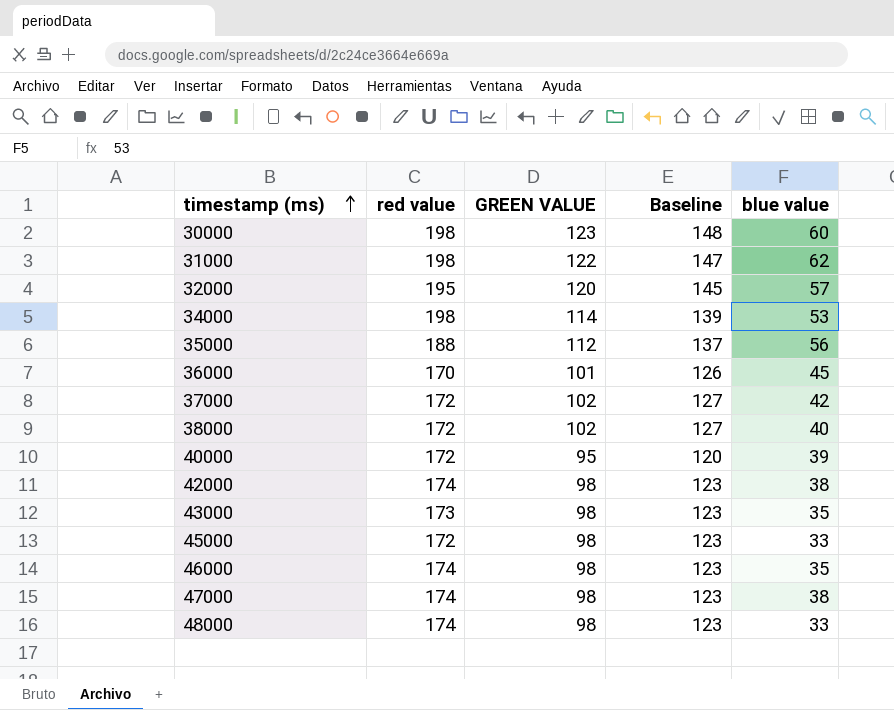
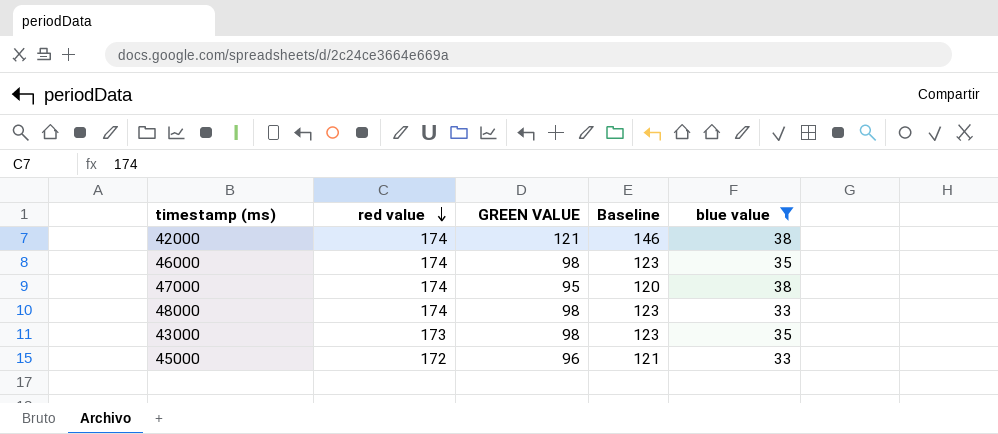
filter: none -> blue value <= 38
row order: timestamp (ms) ascending -> red value descending
42000 | GREEN VALUE: 98 -> 121
42000 | Baseline: 123 -> 146
47000 | GREEN VALUE: 98 -> 95
47000 | Baseline: 123 -> 120
45000 | GREEN VALUE: 98 -> 96
45000 | Baseline: 123 -> 121

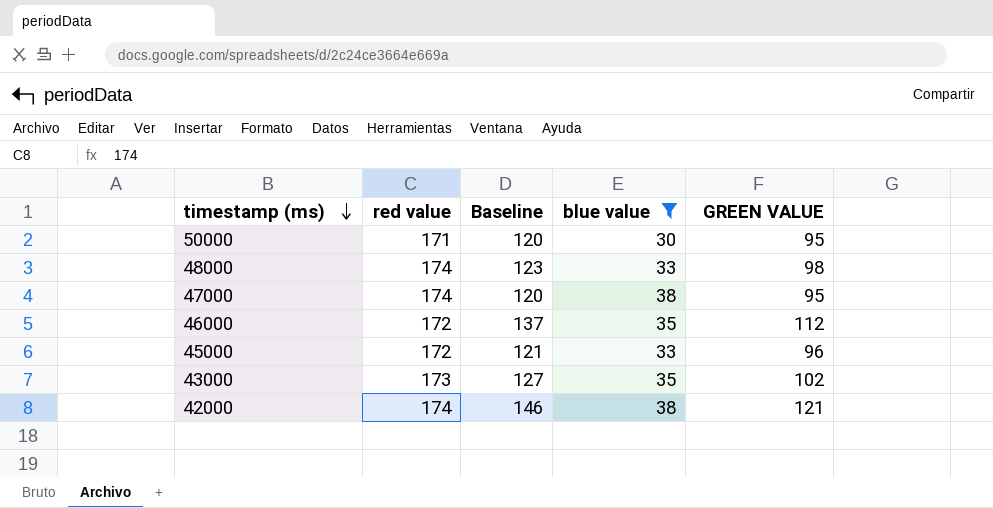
row order: red value descending -> timestamp (ms) descending
column GREEN VALUE | position: 3 -> 5
row 50000: none -> 171 | 120 | 30 | 95
46000 | red value: 174 -> 172
46000 | Baseline: 123 -> 137
46000 | GREEN VALUE: 98 -> 112
43000 | Baseline: 123 -> 127
43000 | GREEN VALUE: 98 -> 102

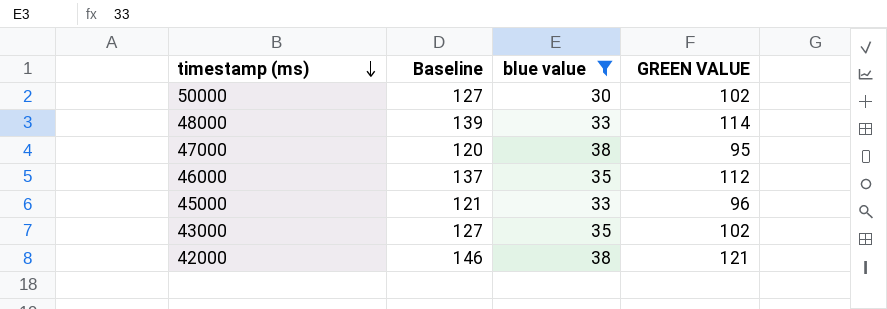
column red value | position: 2 -> none
50000 | Baseline: 120 -> 127
50000 | GREEN VALUE: 95 -> 102
48000 | Baseline: 123 -> 139
48000 | GREEN VALUE: 98 -> 114

